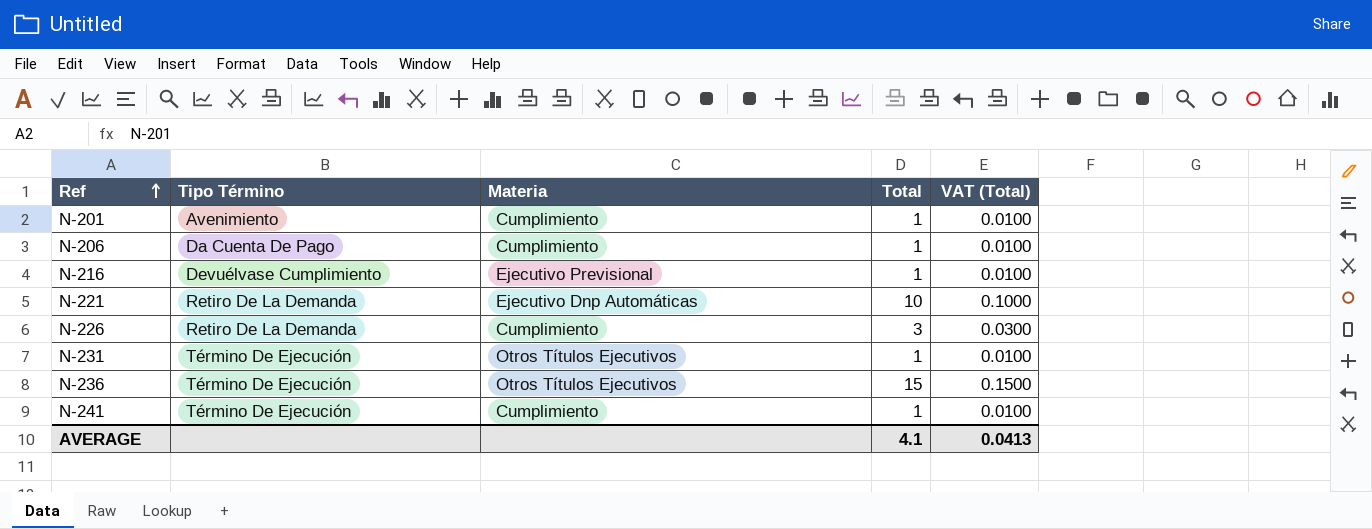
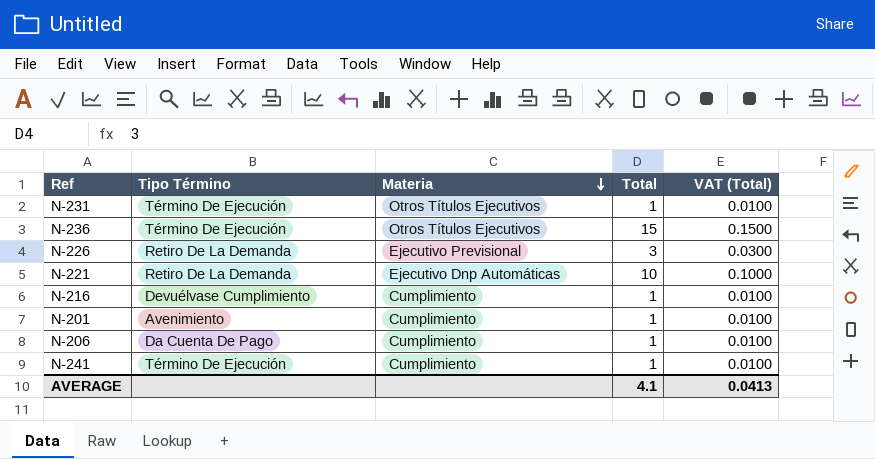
row order: Ref ascending -> Materia descending
N-226 | Materia: Cumplimiento -> Ejecutivo Previsional
N-216 | Materia: Ejecutivo Previsional -> Cumplimiento

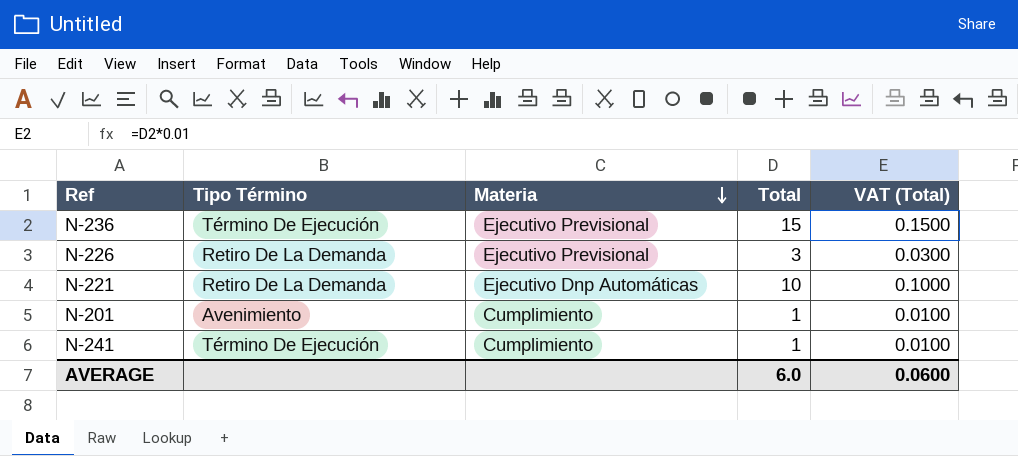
row N-231: Término De Ejecución | Otros Títulos Ejecutivos | 1 | 0.0100 -> none
row N-216: Devuélvase Cumplimiento | Cumplimiento | 1 | 0.0100 -> none
row N-206: Da Cuenta De Pago | Cumplimiento | 1 | 0.0100 -> none
N-236 | Materia: Otros Títulos Ejecutivos -> Ejecutivo Previsional
AVERAGE | Total: 4.1 -> 6.0
AVERAGE | VAT (Total): 0.0413 -> 0.0600

